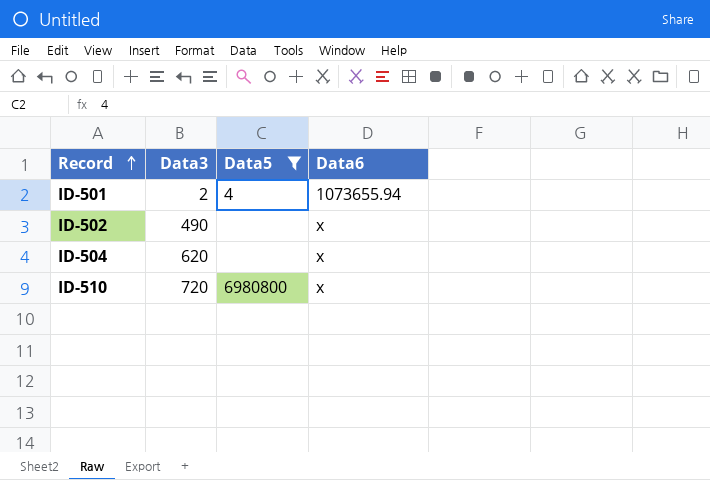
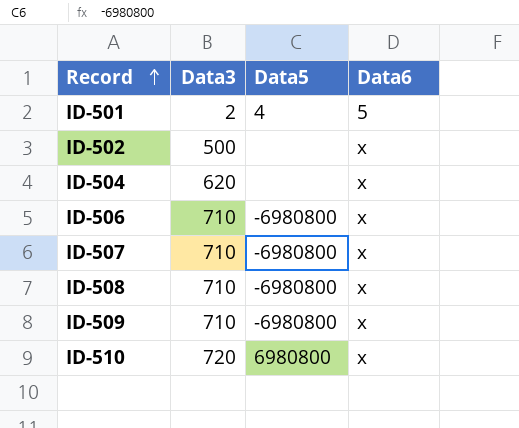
filter: Data5 != -6980800 -> none
ID-501 | Data6: 1073655.94 -> 5
ID-502 | Data3: 490 -> 500
ID-510 | Data6: х -> x

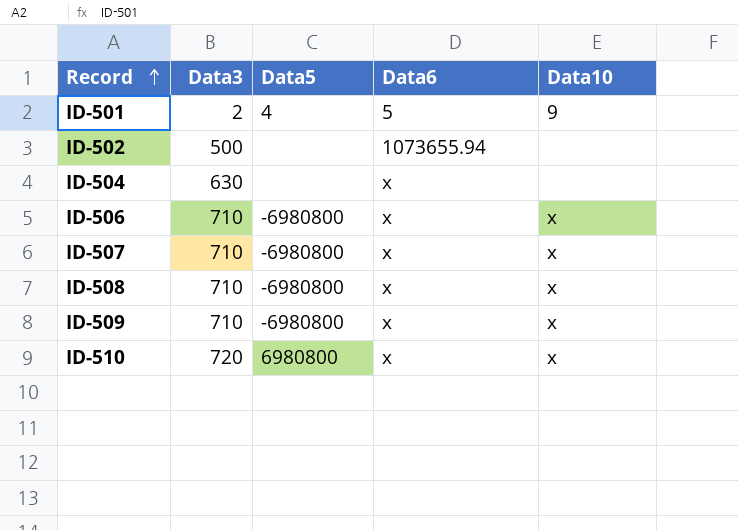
column Data10 | position: none -> 5
ID-502 | Data6: x -> 1073655.94
ID-504 | Data3: 620 -> 630

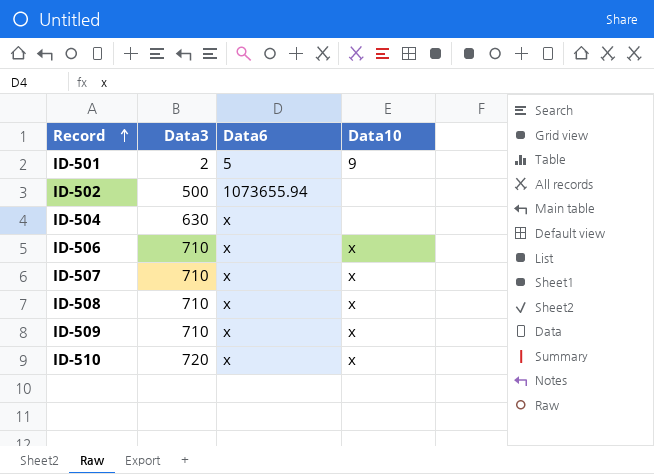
column Data5 | position: 3 -> none

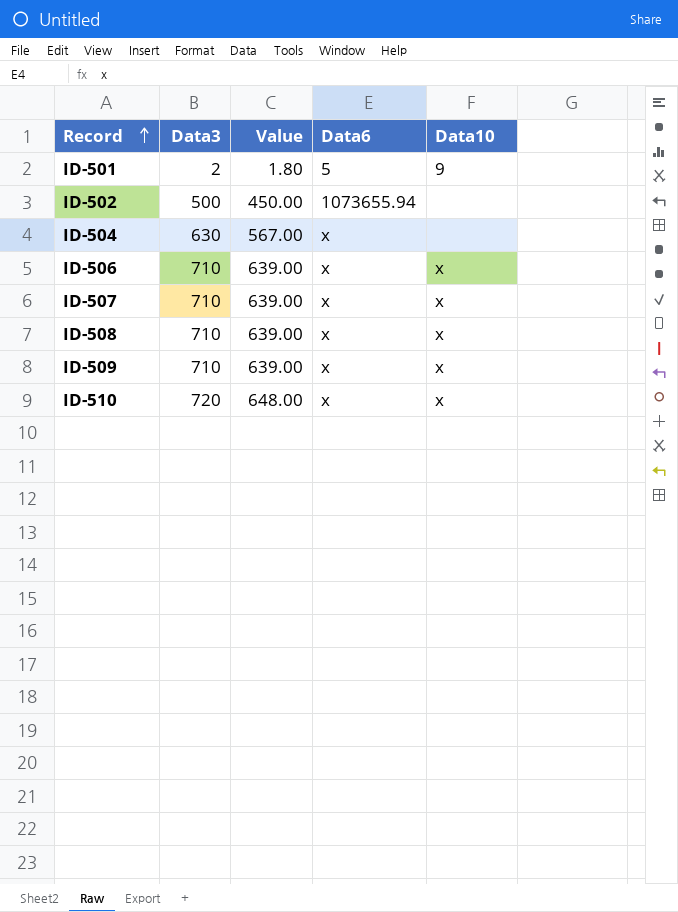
column Value | formula: none -> [Data3] * 0.9

